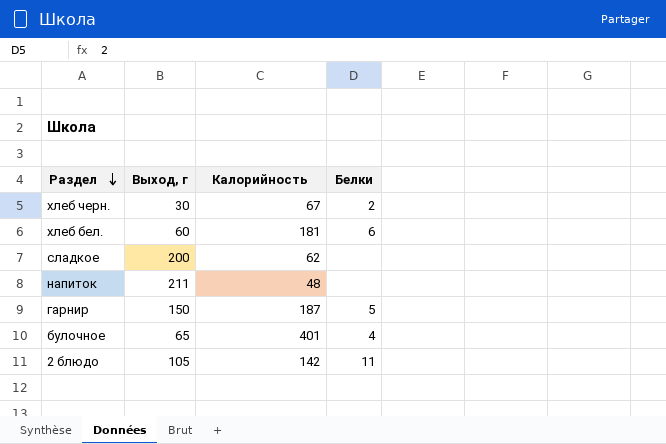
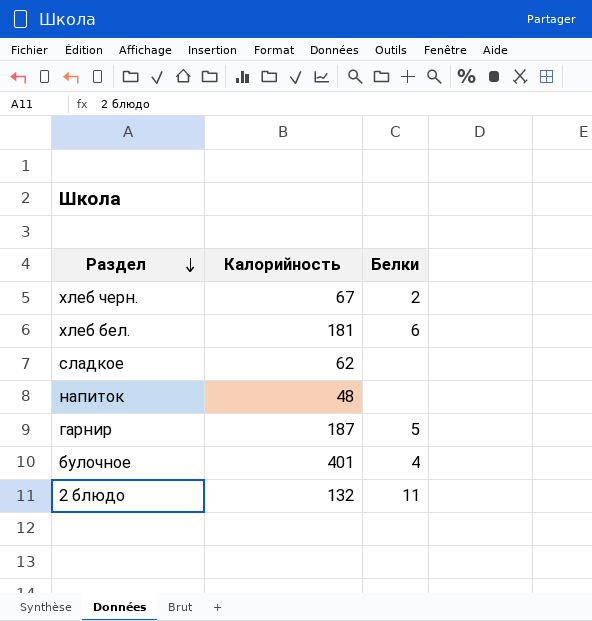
column Выход, г | position: 2 -> none
2 блюдо | Калорийность: 142 -> 132

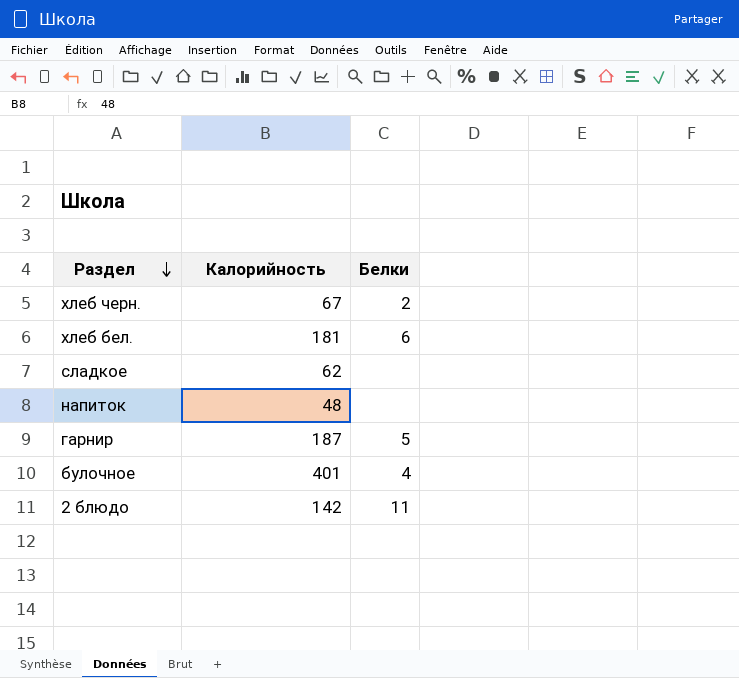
2 блюдо | Калорийность: 132 -> 142

